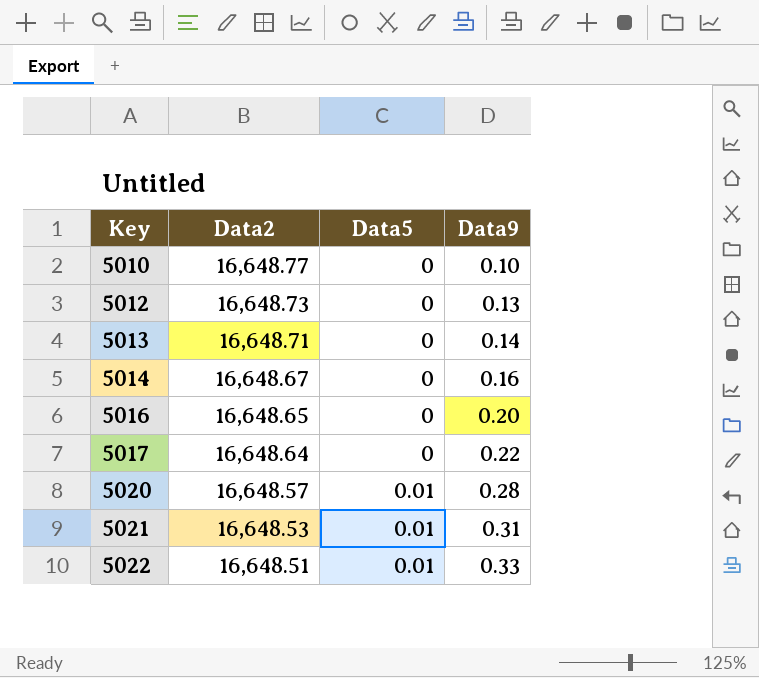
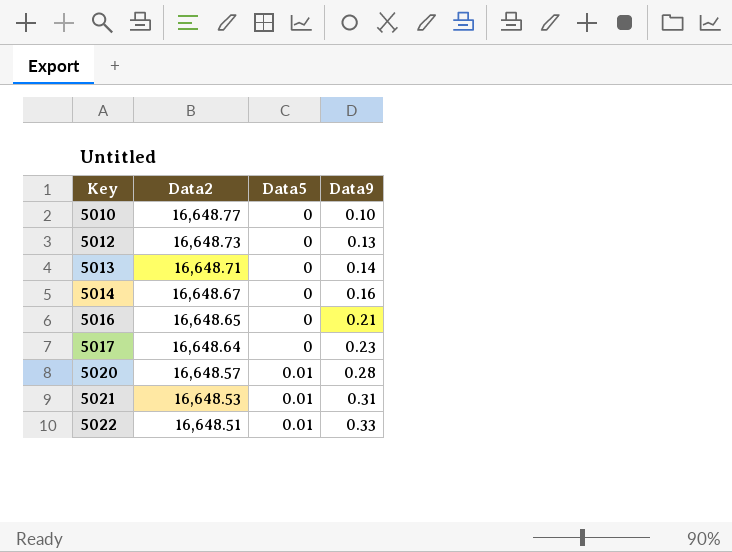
5016 | Data9: 0.20 -> 0.21
5017 | Data9: 0.22 -> 0.23

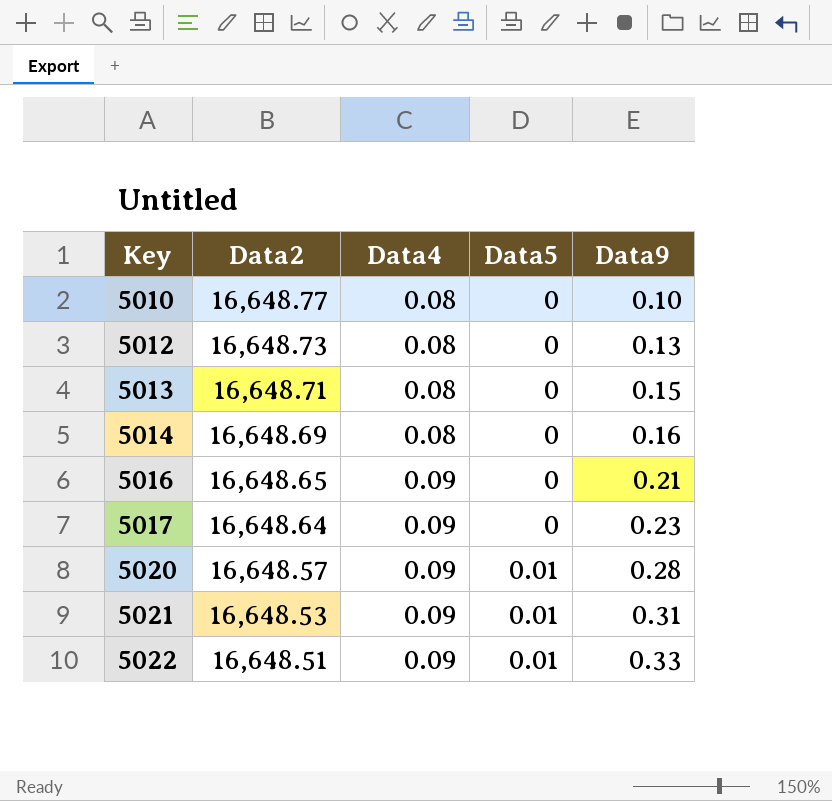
column Data4 | position: none -> 3
5013 | Data9: 0.14 -> 0.15
5014 | Data2: 16,648.67 -> 16,648.69

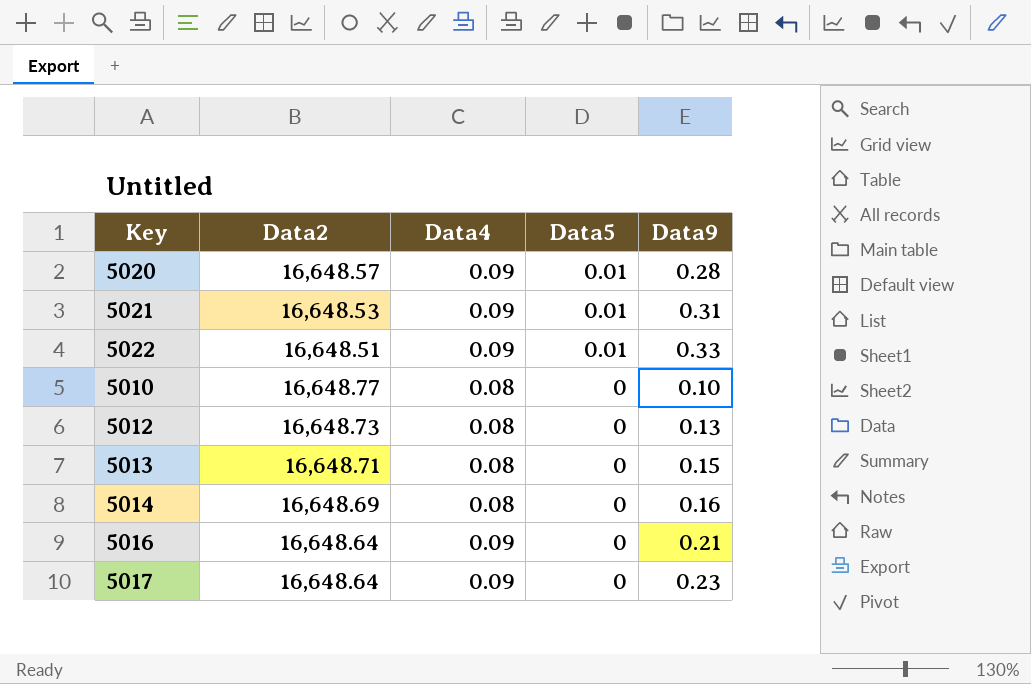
row order: Key ascending -> Data5 descending
5016 | Data2: 16,648.65 -> 16,648.64

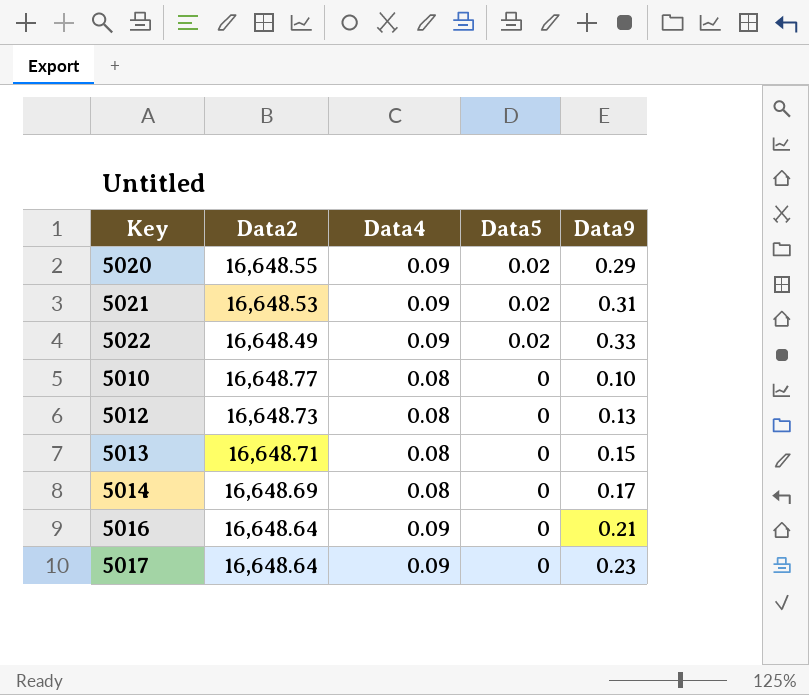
5020 | Data2: 16,648.57 -> 16,648.55
5020 | Data5: 0.01 -> 0.02
5020 | Data9: 0.28 -> 0.29
5021 | Data5: 0.01 -> 0.02
5022 | Data2: 16,648.51 -> 16,648.49
5022 | Data5: 0.01 -> 0.02
5014 | Data9: 0.16 -> 0.17

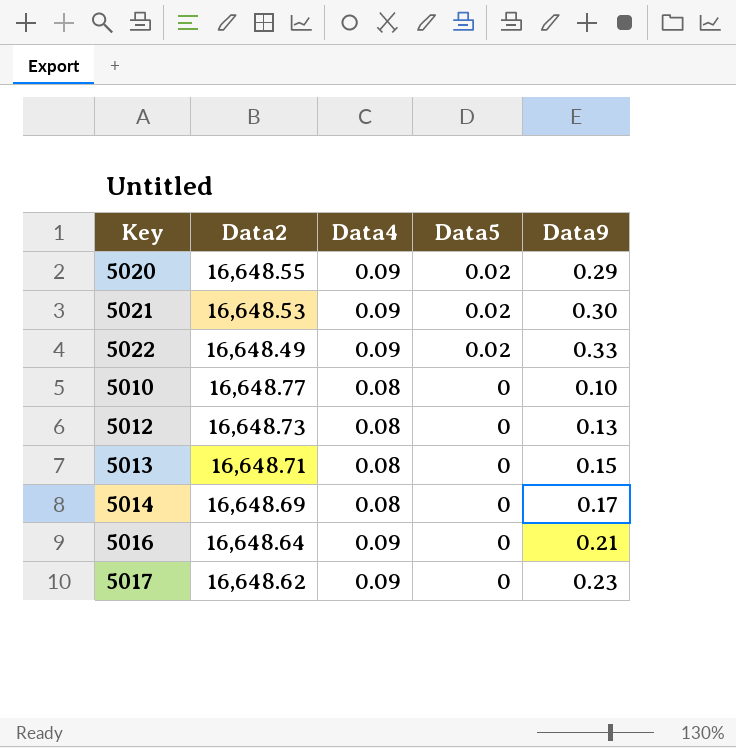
5021 | Data9: 0.31 -> 0.30
5017 | Data2: 16,648.64 -> 16,648.62

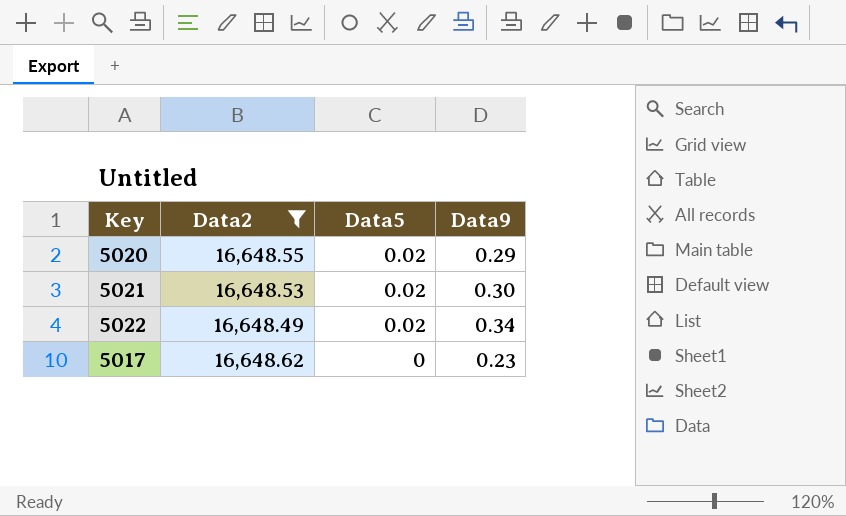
filter: none -> Data2 <= 16,648.62
column Data4 | position: 3 -> none
5022 | Data9: 0.33 -> 0.34

